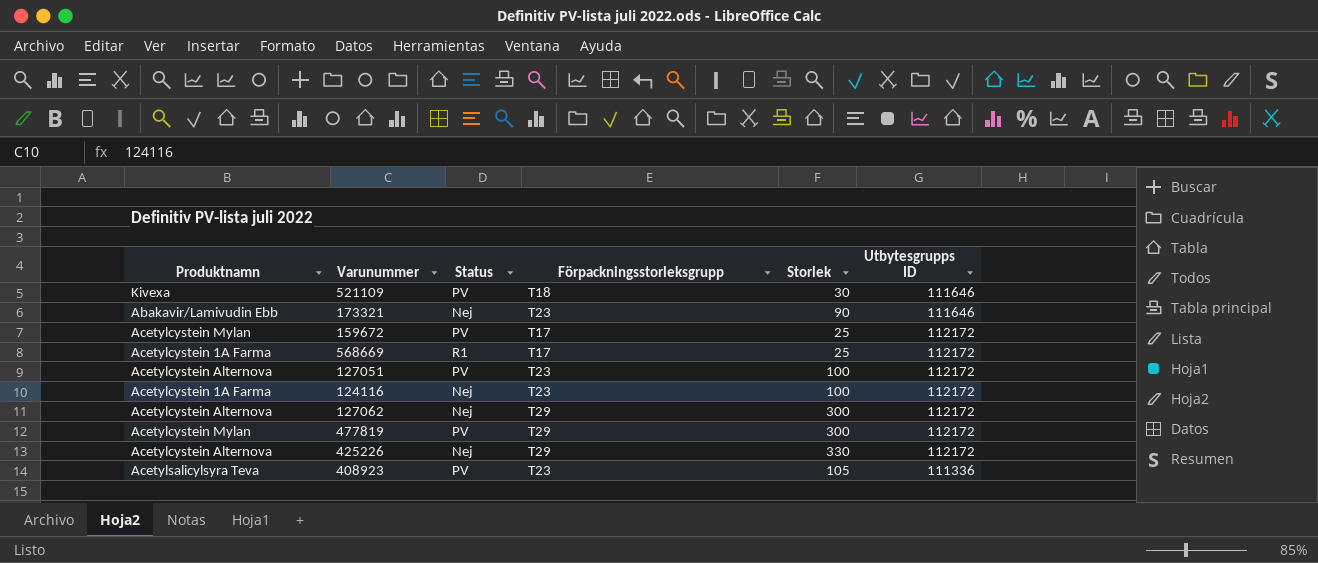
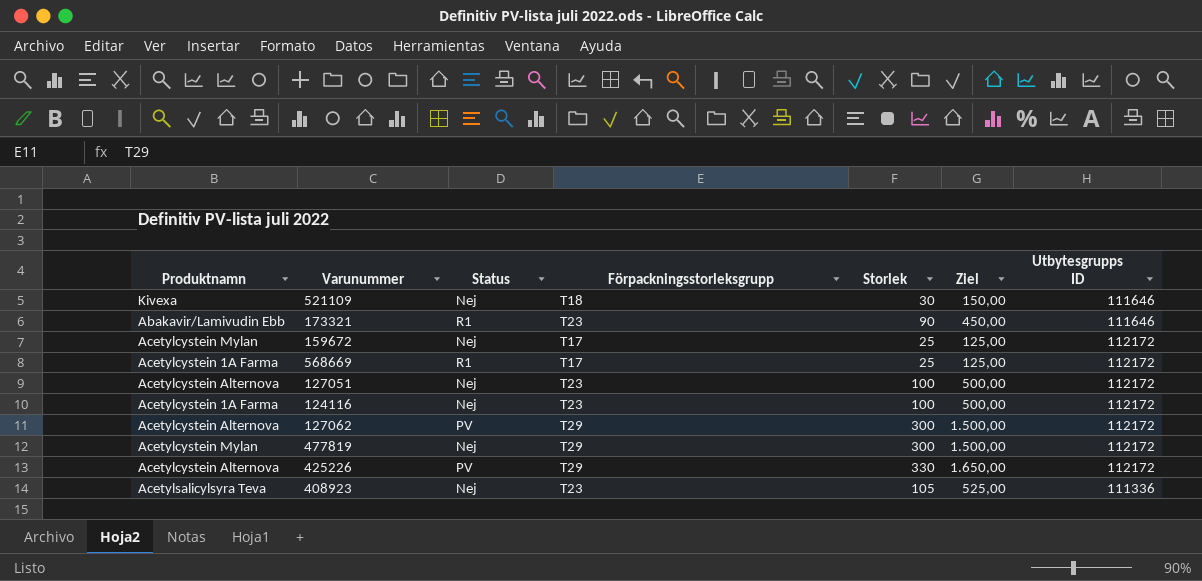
column Ziel | formula: none -> [Storlek] * 5
521109 | Status: PV -> Nej
173321 | Status: Nej -> R1
159672 | Status: PV -> Nej
127051 | Status: PV -> Nej
127062 | Status: Nej -> PV
477819 | Status: PV -> Nej
425226 | Status: Nej -> PV
408923 | Status: PV -> Nej

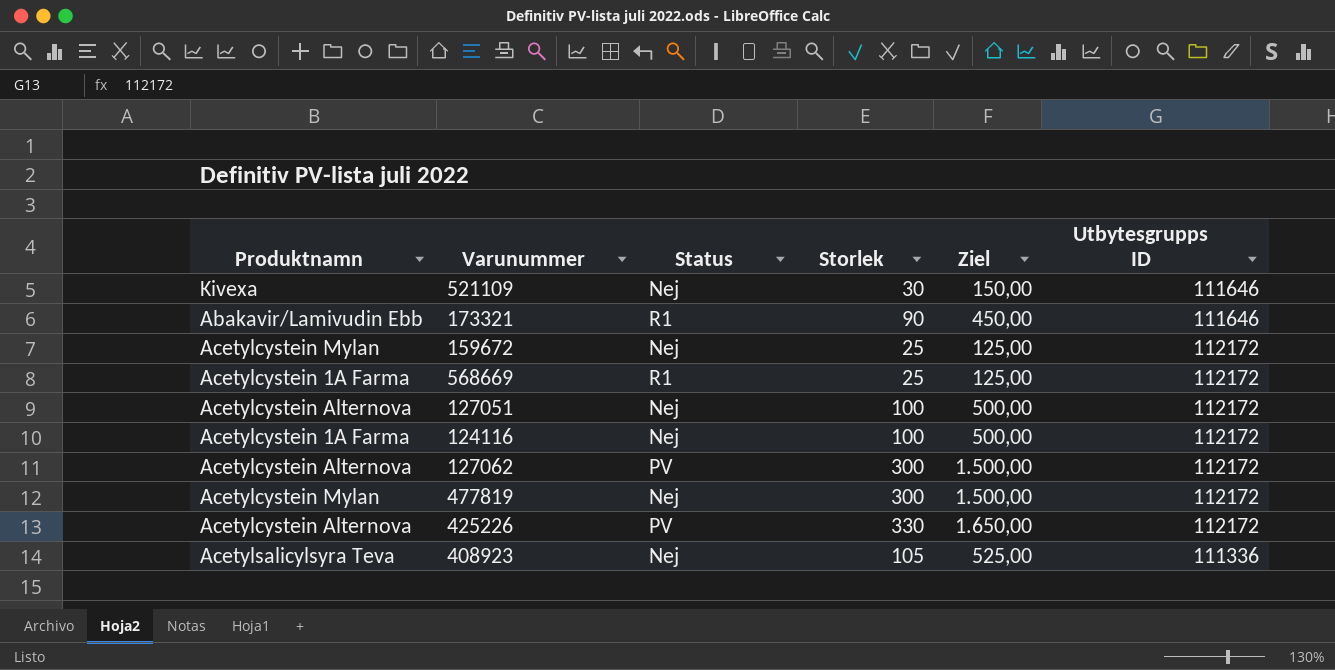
column Förpackningsstorleksgrupp | position: 4 -> none

